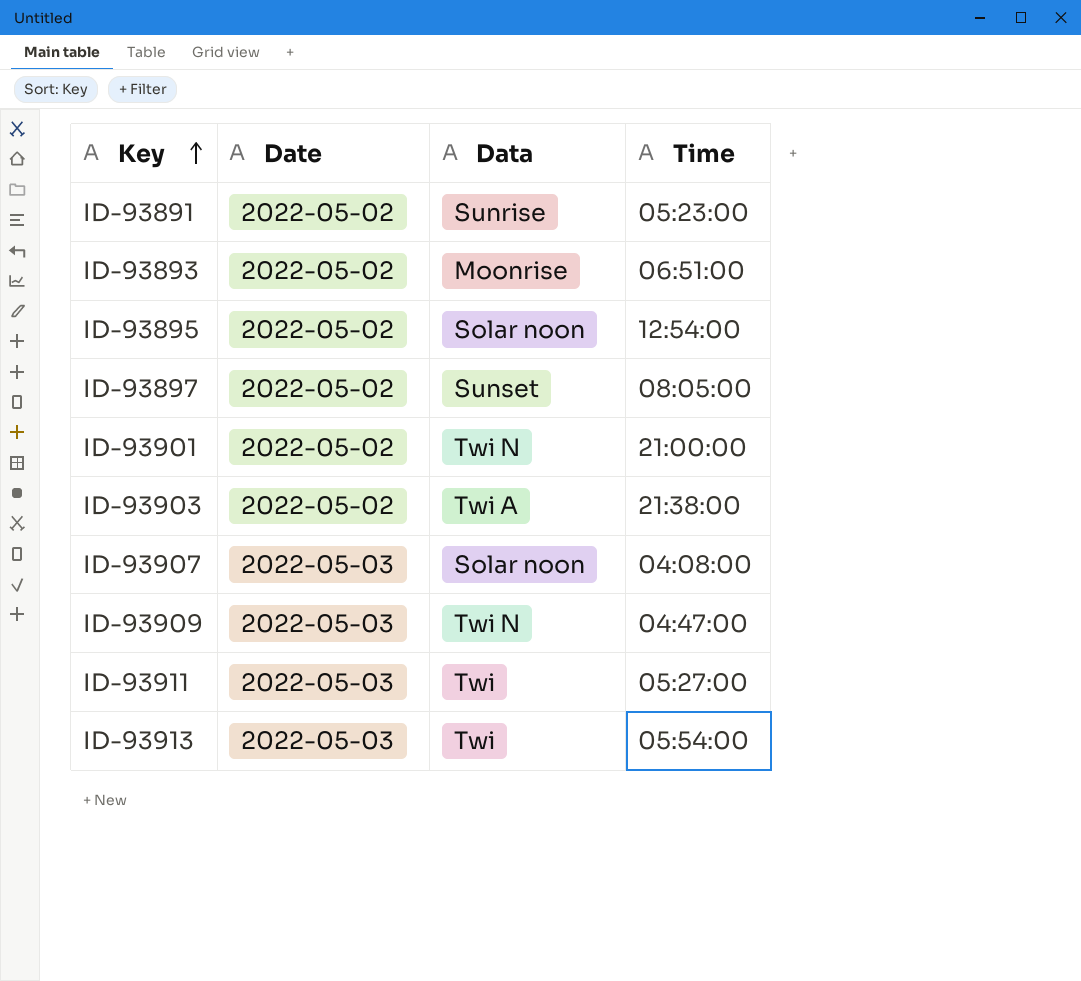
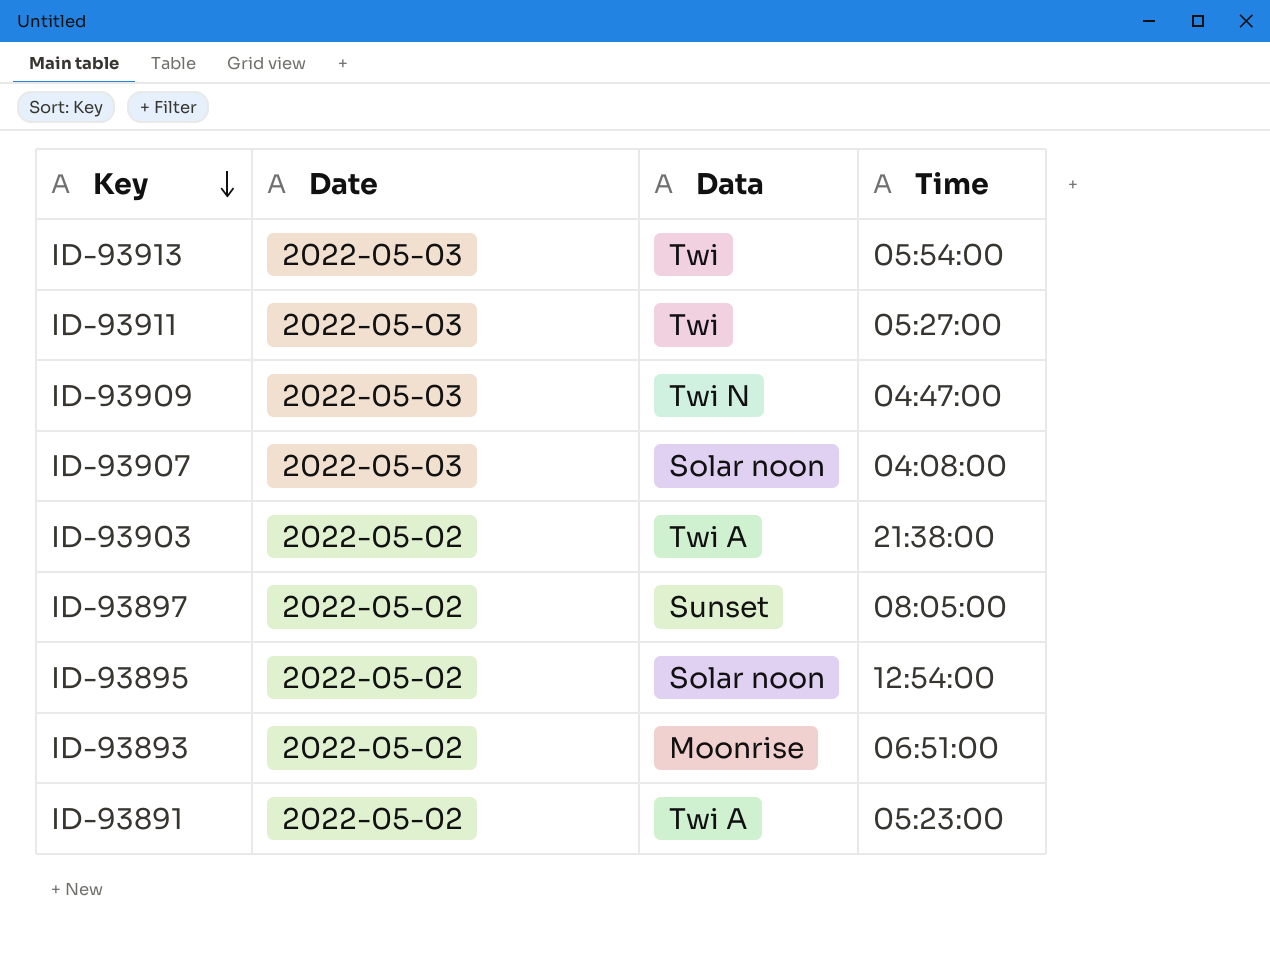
row order: Key ascending -> Key descending
row ID-93901: 2022-05-02 | Twi N | 21:00:00 -> none
ID-93891 | Data: Sunrise -> Twi A

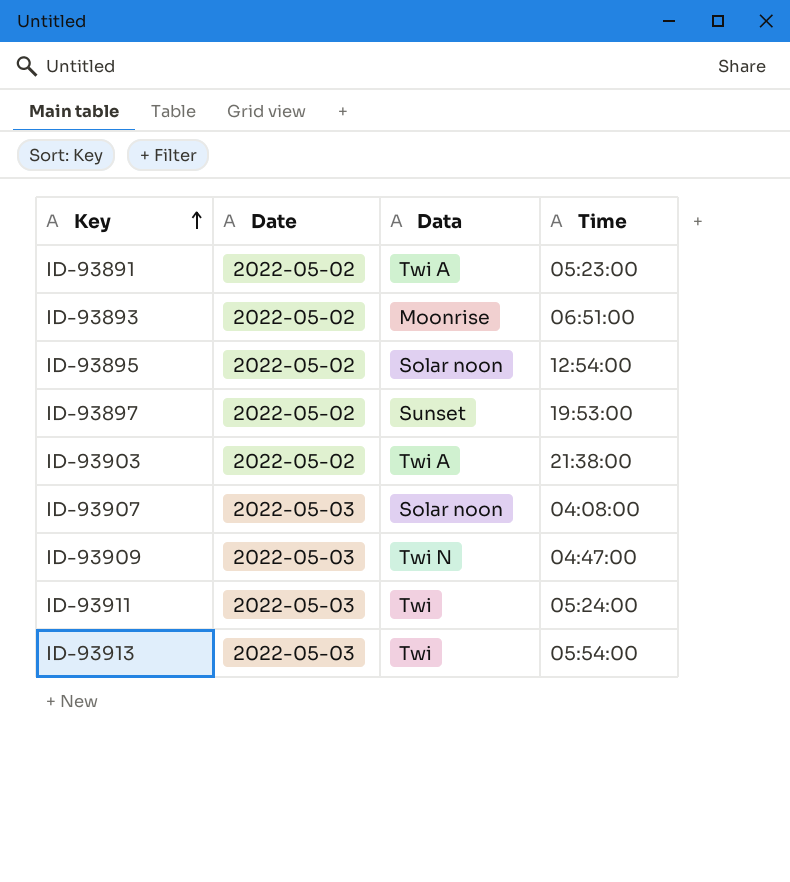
row order: Key descending -> Key ascending
ID-93897 | Time: 08:05:00 -> 19:53:00
ID-93911 | Time: 05:27:00 -> 05:24:00

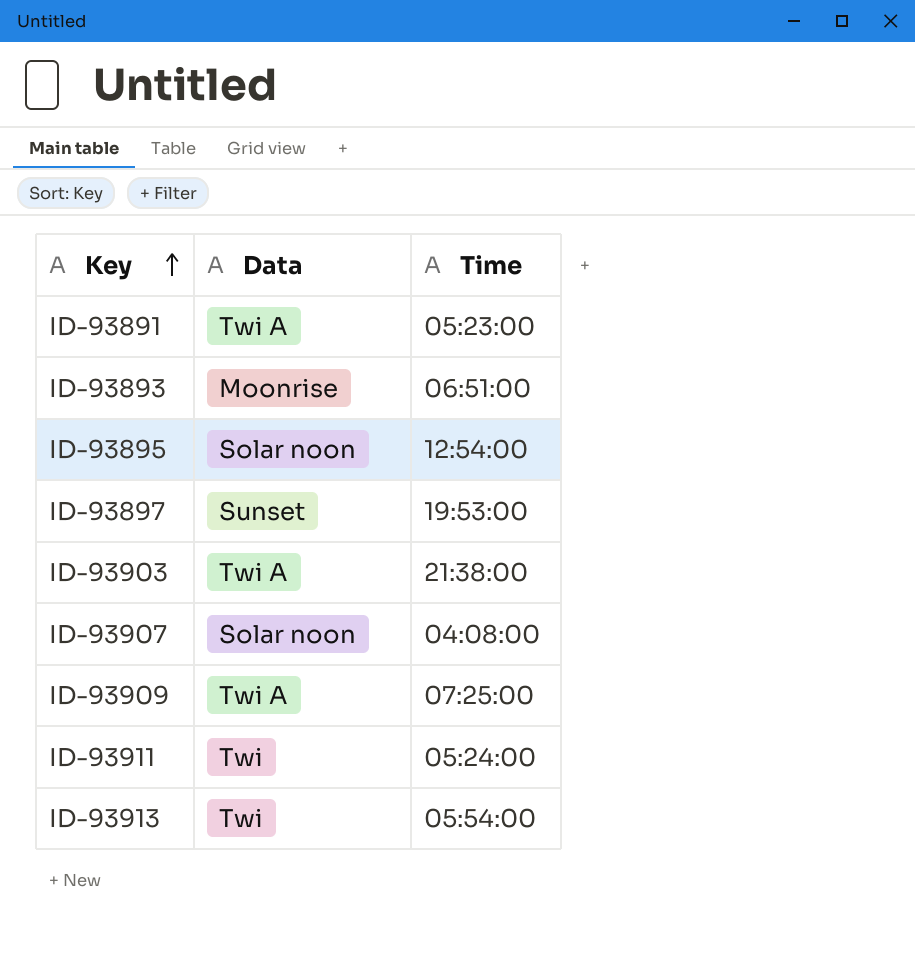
column Date | position: 2 -> none
ID-93909 | Data: Twi N -> Twi A
ID-93909 | Time: 04:47:00 -> 07:25:00

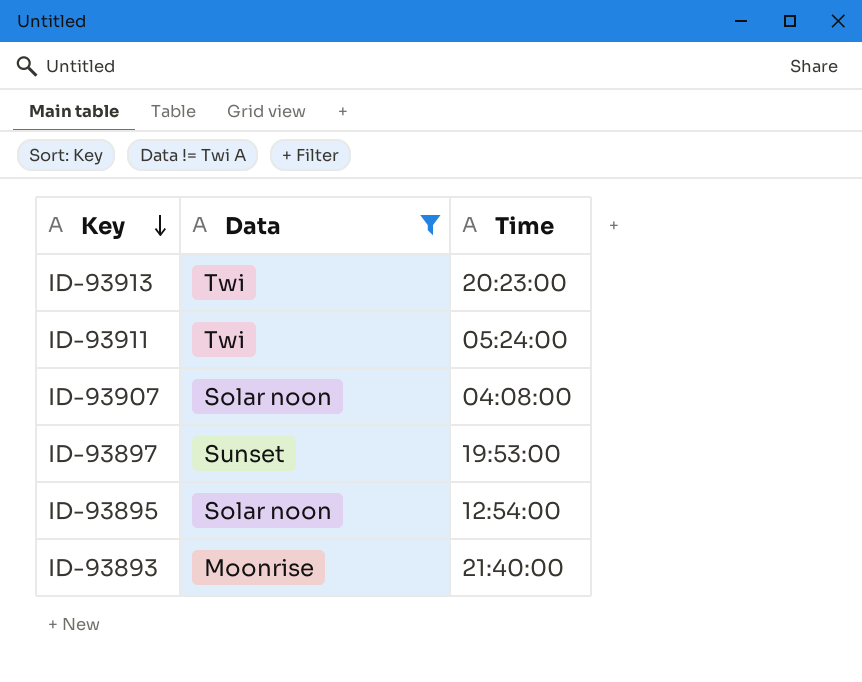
filter: none -> Data != Twi A
row order: Key ascending -> Key descending
ID-93913 | Time: 05:54:00 -> 20:23:00
ID-93893 | Time: 06:51:00 -> 21:40:00

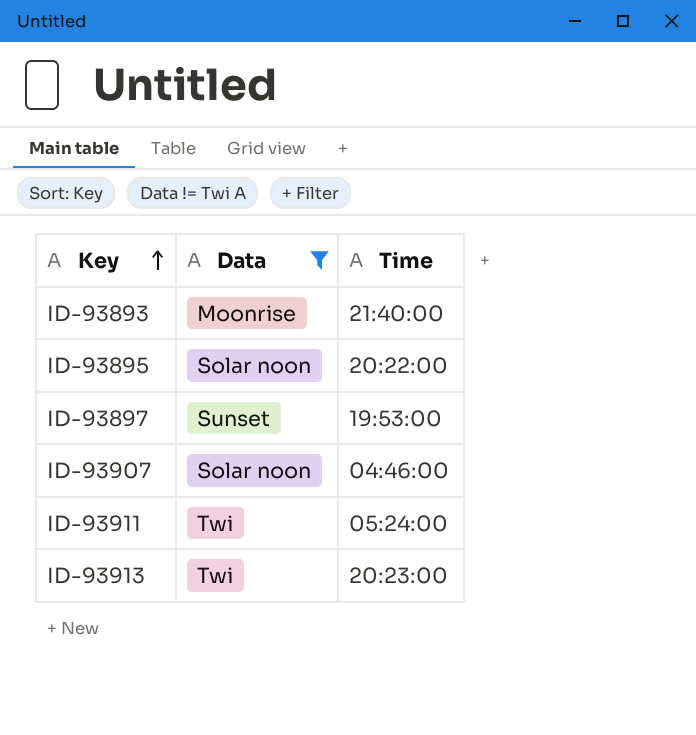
row order: Key descending -> Key ascending
ID-93895 | Time: 12:54:00 -> 20:22:00
ID-93907 | Time: 04:08:00 -> 04:46:00

